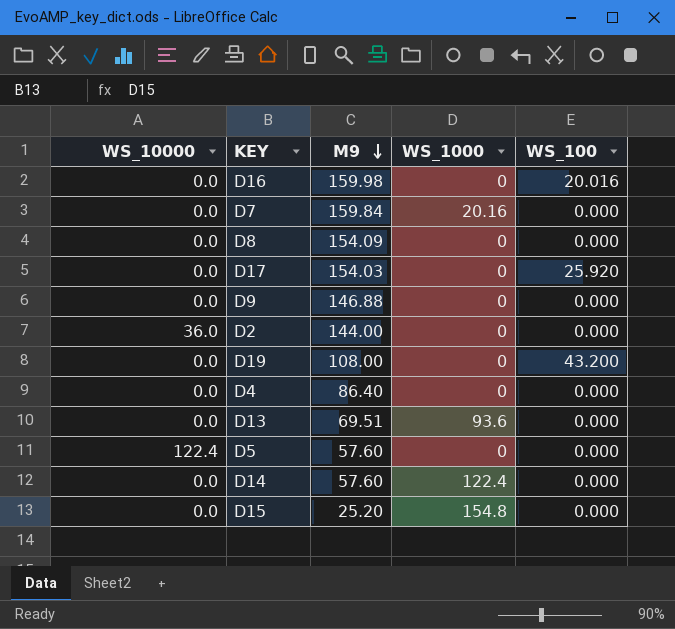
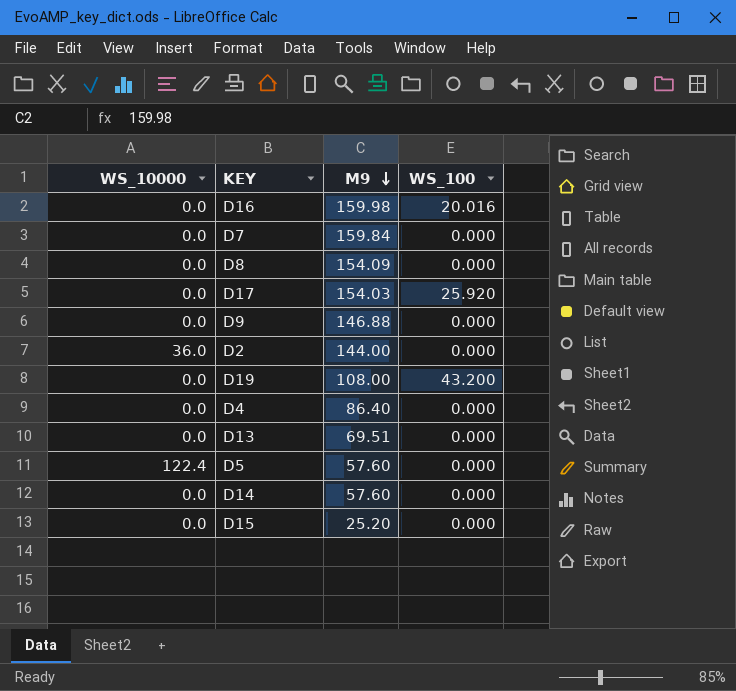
column WS_1000 | position: 4 -> none

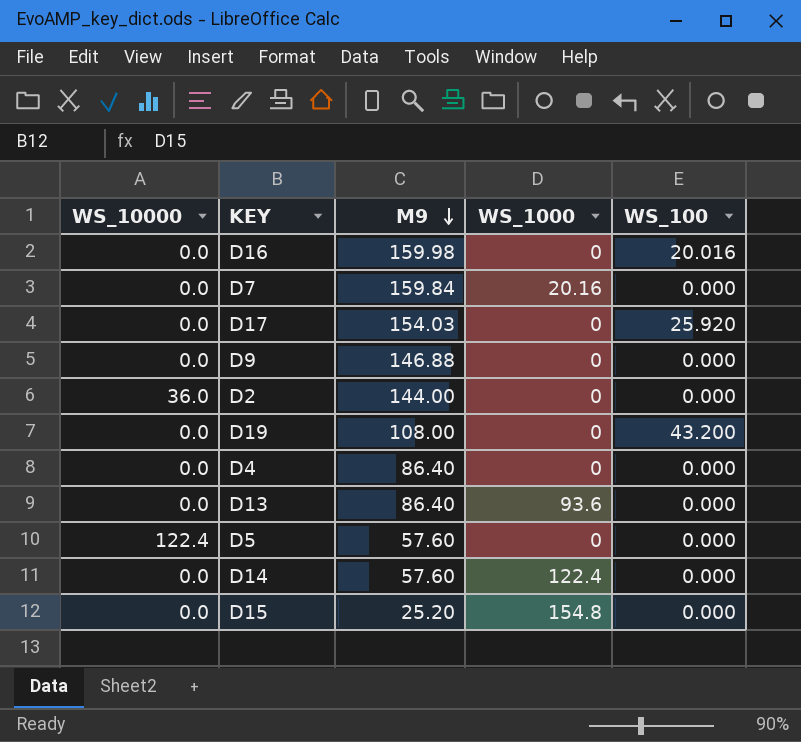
column WS_1000 | position: none -> 4
row D8: 0.0 | 154.09 | 0.000 -> none
D13 | M9: 69.51 -> 86.40

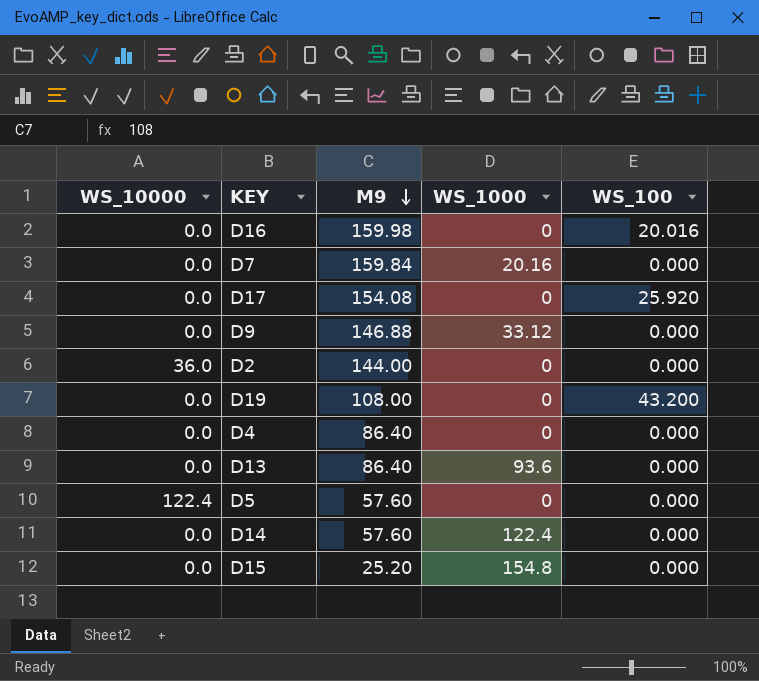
D17 | M9: 154.03 -> 154.08
D9 | WS_1000: 0 -> 33.12

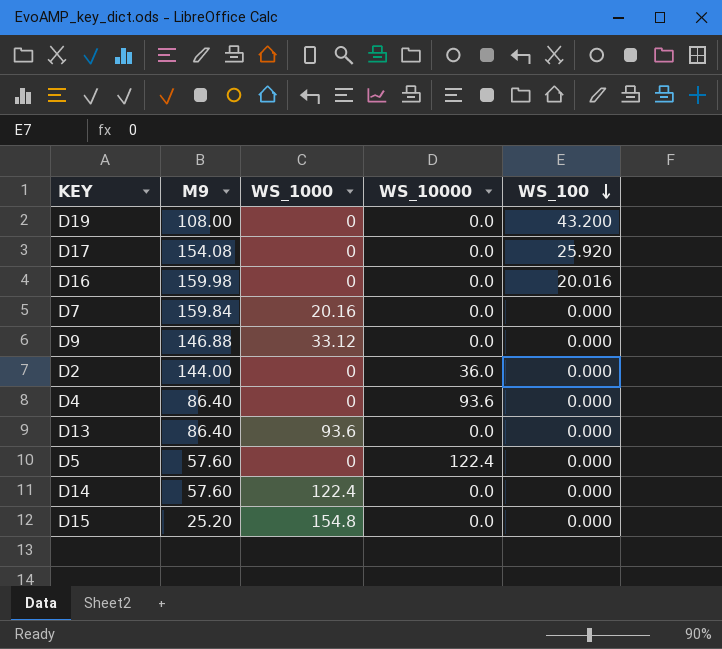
row order: M9 descending -> WS_100 descending
column WS_10000 | position: 1 -> 4
D4 | WS_10000: 0.0 -> 93.6

